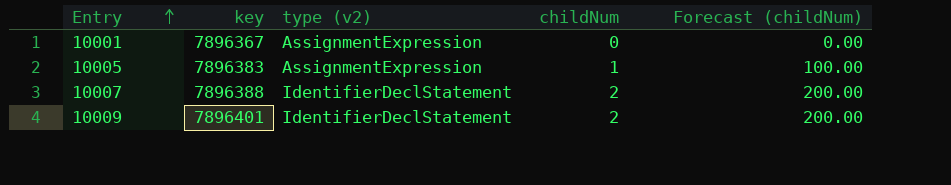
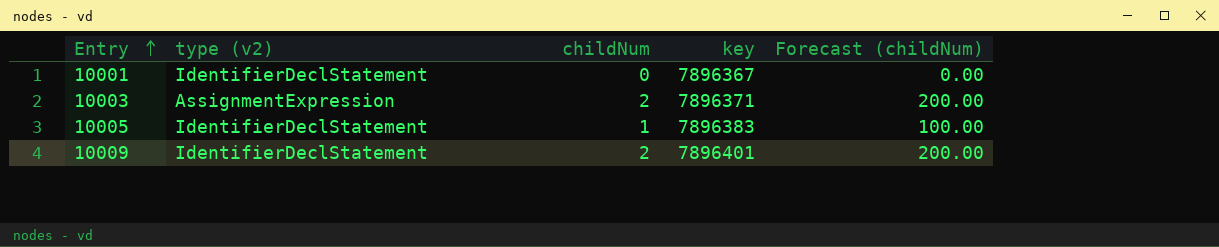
column key | position: 2 -> 4
row 10007: 7896388 | IdentifierDeclStatement | 2 | 200.00 -> none
10001 | type (v2): AssignmentExpression -> IdentifierDeclStatement
row 10003: none -> AssignmentExpression | 2 | 7896371 | 200.00
10005 | type (v2): AssignmentExpression -> IdentifierDeclStatement

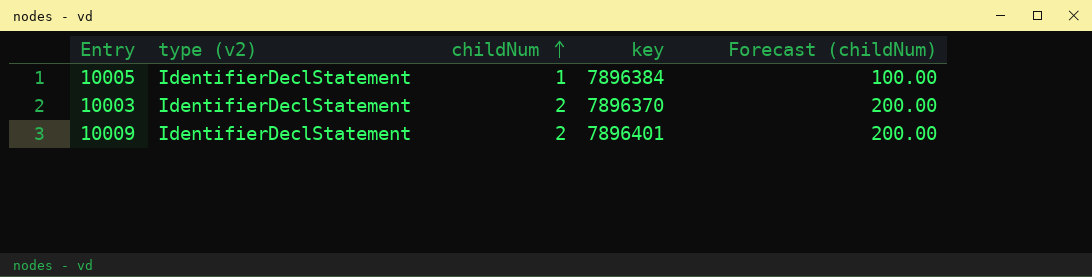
row order: Entry ascending -> childNum ascending
row 10001: IdentifierDeclStatement | 0 | 7896367 | 0.00 -> none
10005 | key: 7896383 -> 7896384
10003 | type (v2): AssignmentExpression -> IdentifierDeclStatement
10003 | key: 7896371 -> 7896370

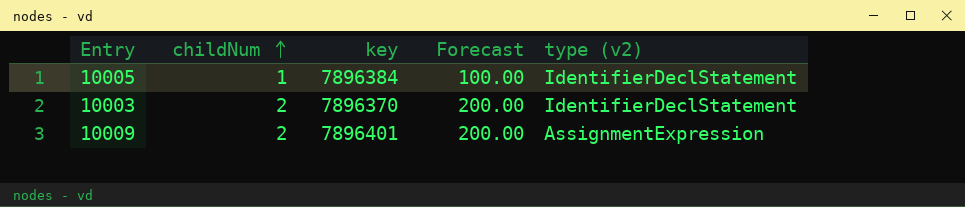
column name: Forecast (childNum) -> Forecast
column type (v2) | position: 2 -> 5
10009 | type (v2): IdentifierDeclStatement -> AssignmentExpression

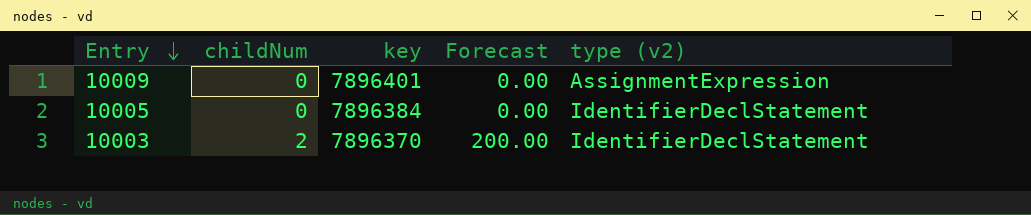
row order: childNum ascending -> Entry descending
10009 | childNum: 2 -> 0
10009 | Forecast: 200.00 -> 0.00
10005 | childNum: 1 -> 0
10005 | Forecast: 100.00 -> 0.00

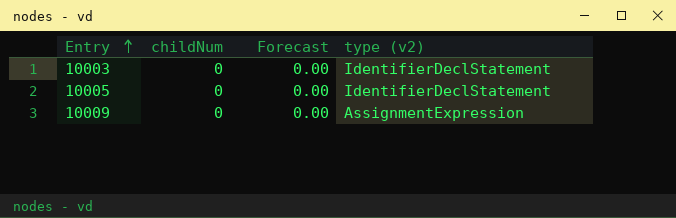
row order: Entry descending -> Entry ascending
column key | position: 3 -> none
10003 | childNum: 2 -> 0
10003 | Forecast: 200.00 -> 0.00

